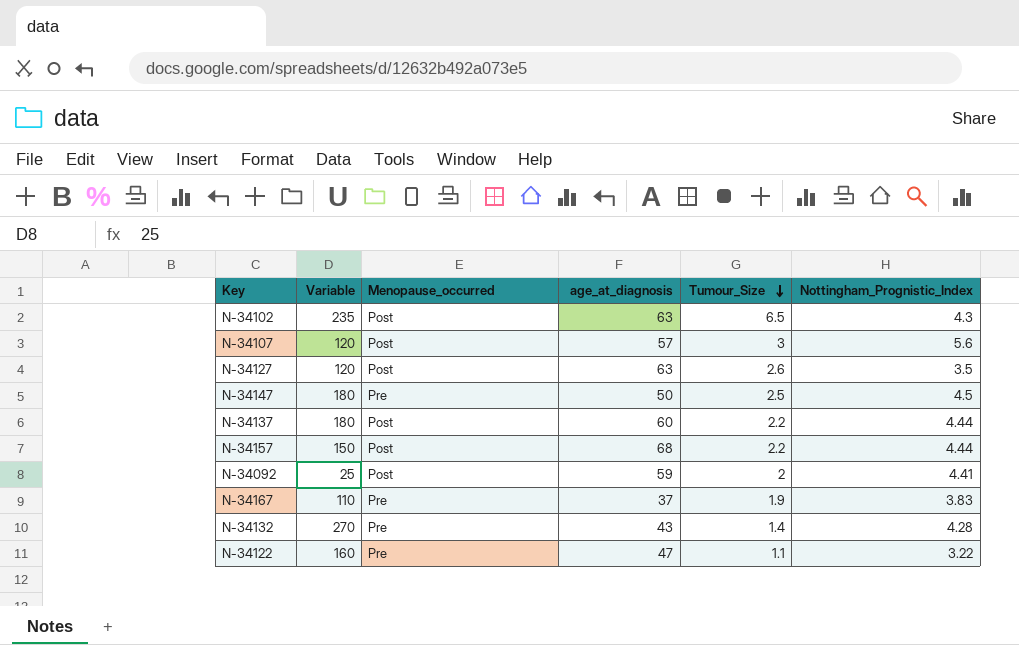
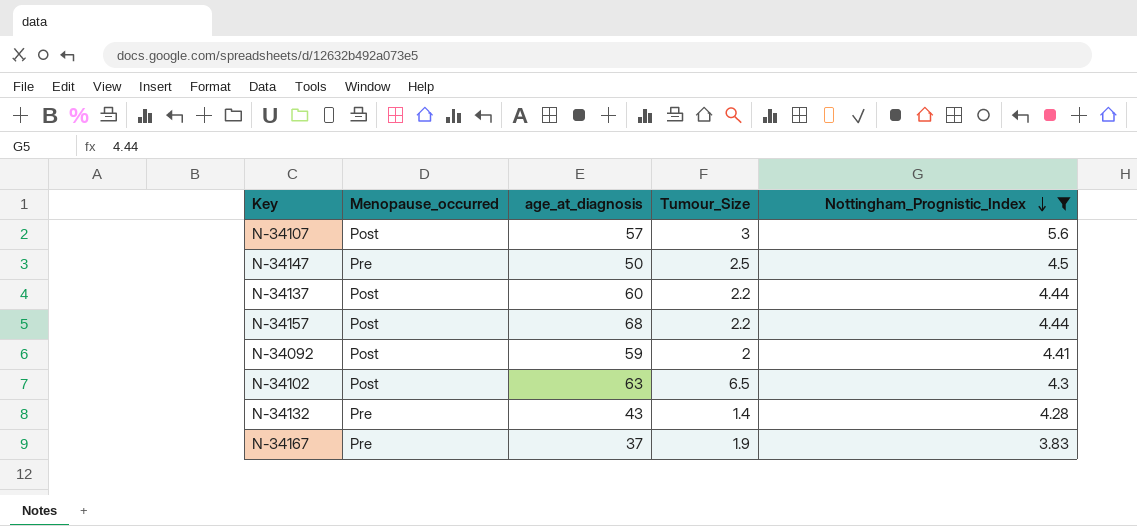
filter: none -> Nottingham_Prognistic_Index >= 3.83
row order: Tumour_Size descending -> Nottingham_Prognistic_Index descending
column Variable | position: 2 -> none

